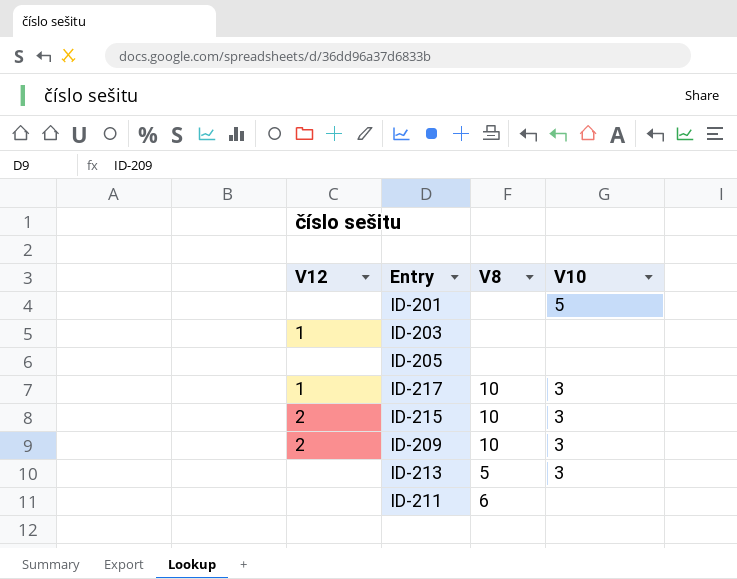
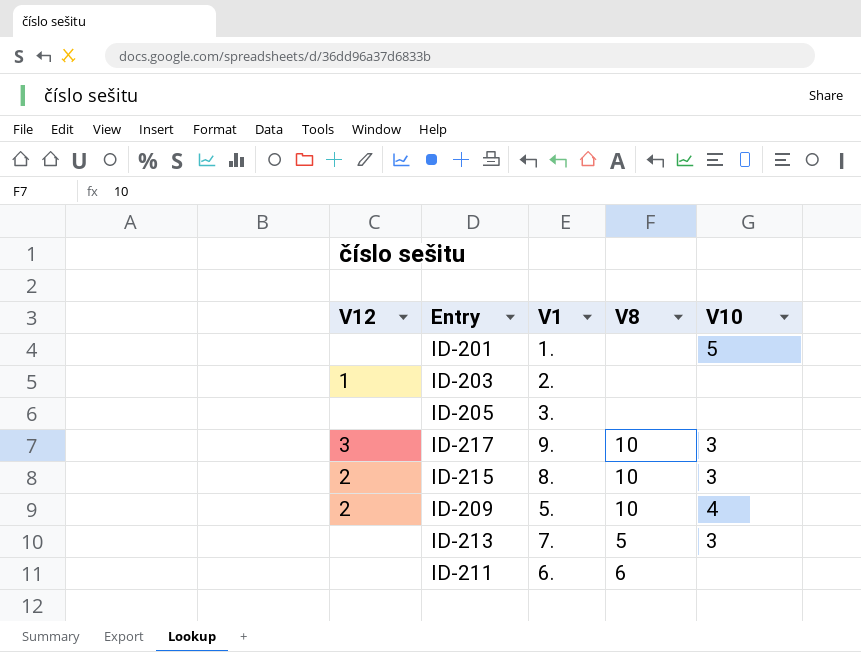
column V1 | position: none -> 3
ID-217 | V12: 1 -> 3
ID-209 | V10: 3 -> 4

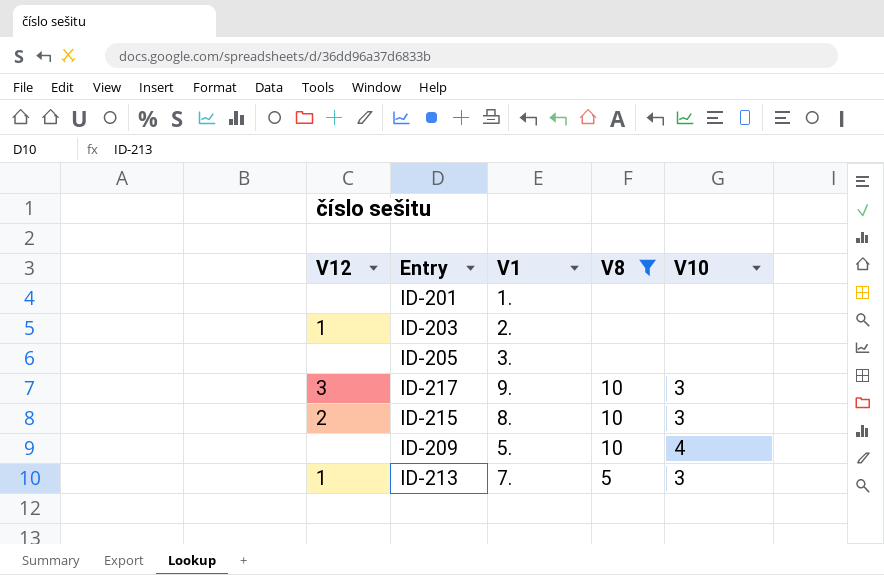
filter: none -> V8 != 6
ID-201 | V10: 5 -> none
ID-209 | V12: 2 -> none
ID-213 | V12: none -> 1

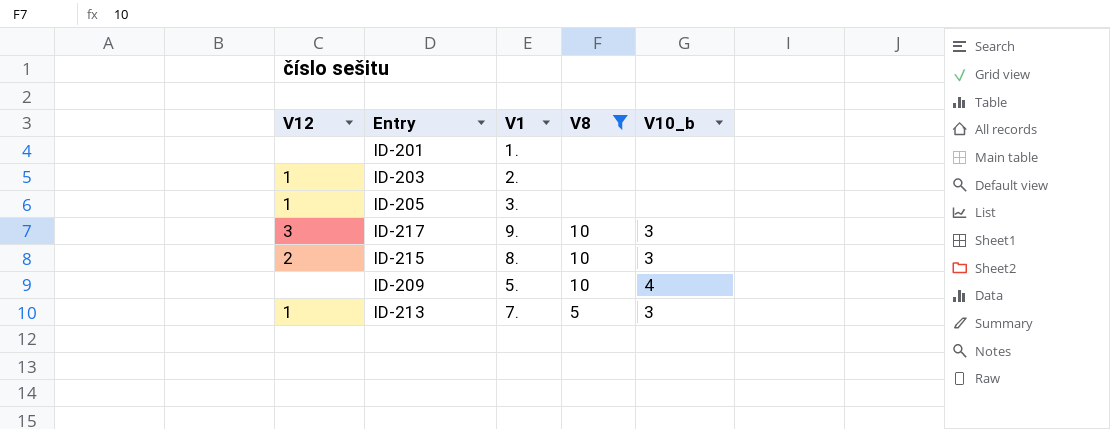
column name: V10 -> V10_b
ID-205 | V12: none -> 1

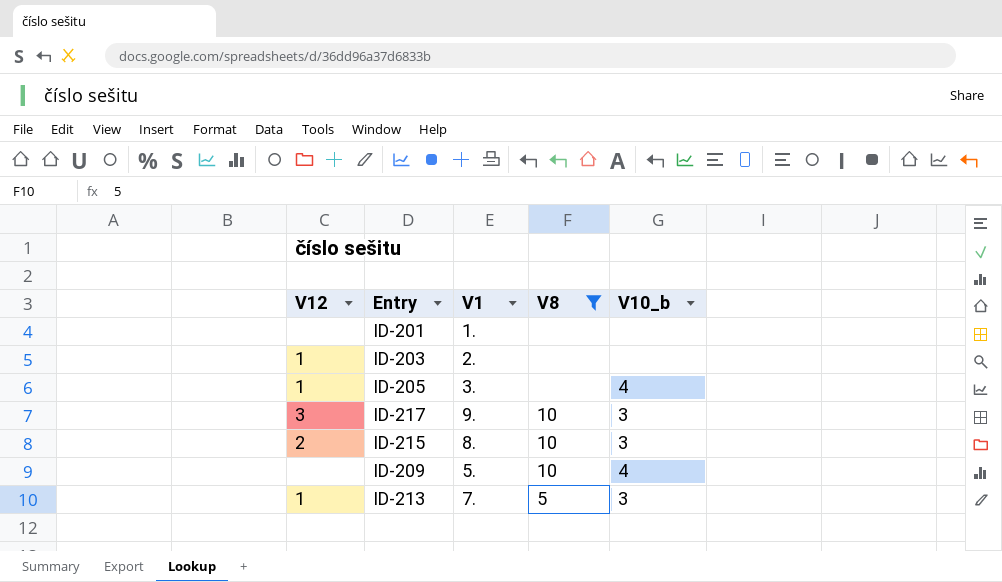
ID-205 | V10_b: none -> 4

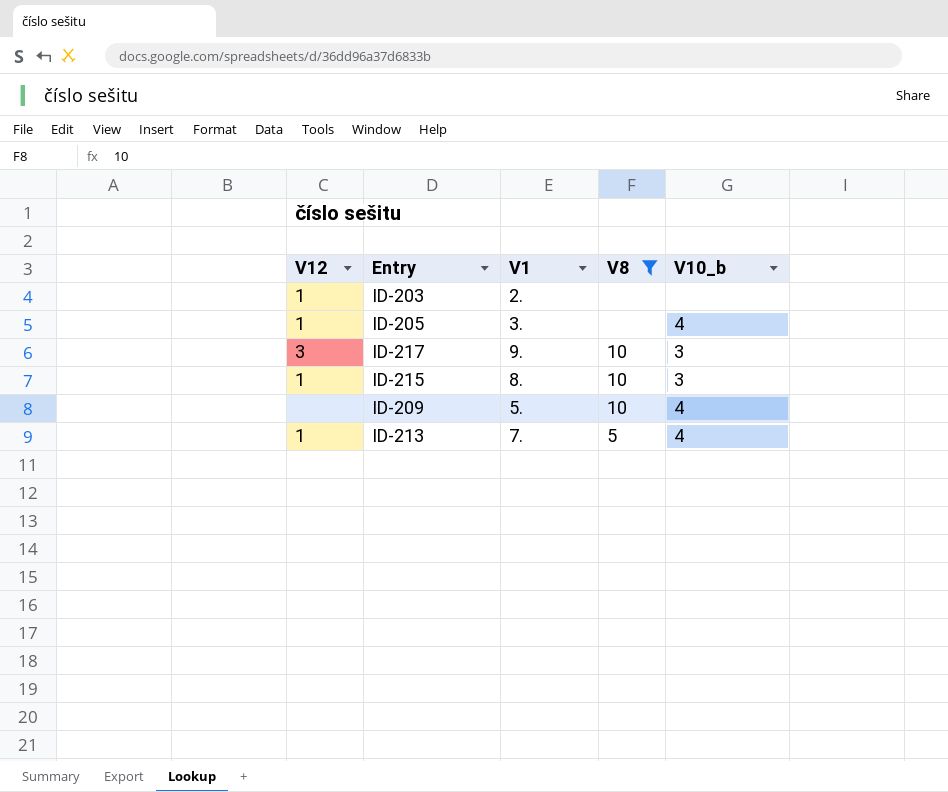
row ID-201: none | 1. | none | none -> none
ID-215 | V12: 2 -> 1
ID-213 | V10_b: 3 -> 4

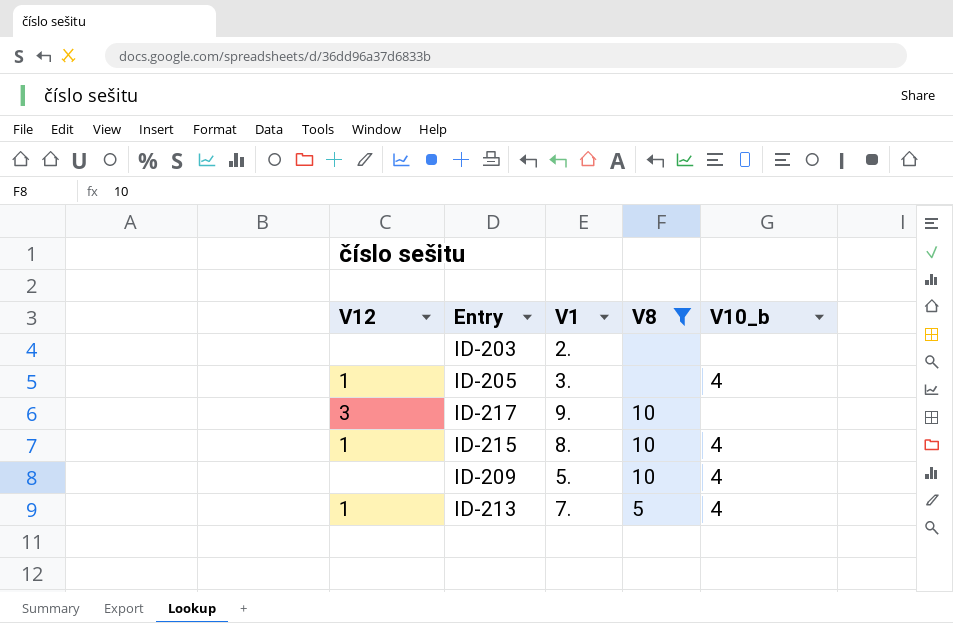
ID-203 | V12: 1 -> none
ID-217 | V10_b: 3 -> none
ID-215 | V10_b: 3 -> 4

